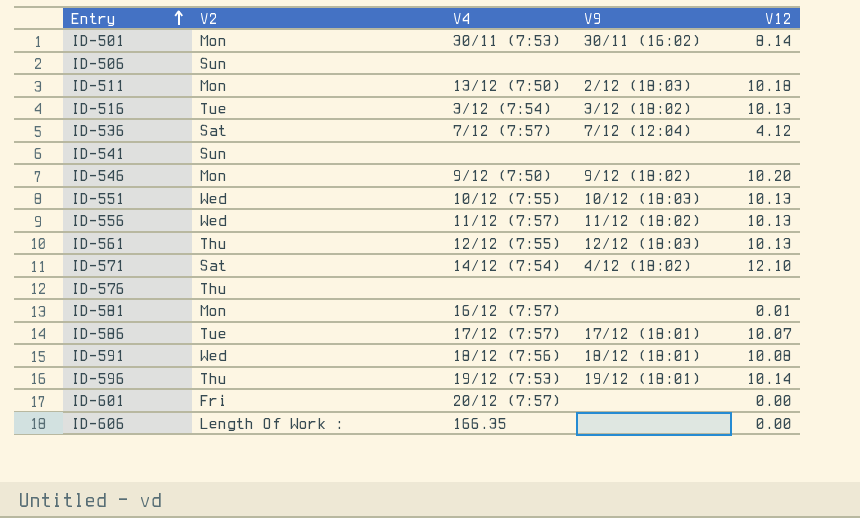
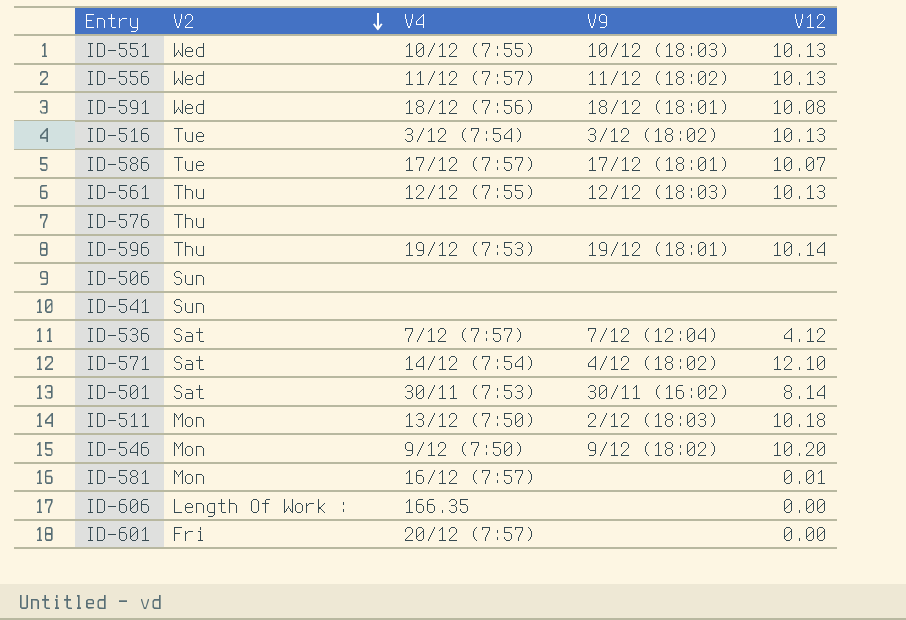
row order: Entry ascending -> V2 descending
ID-501 | V2: Mon -> Sat

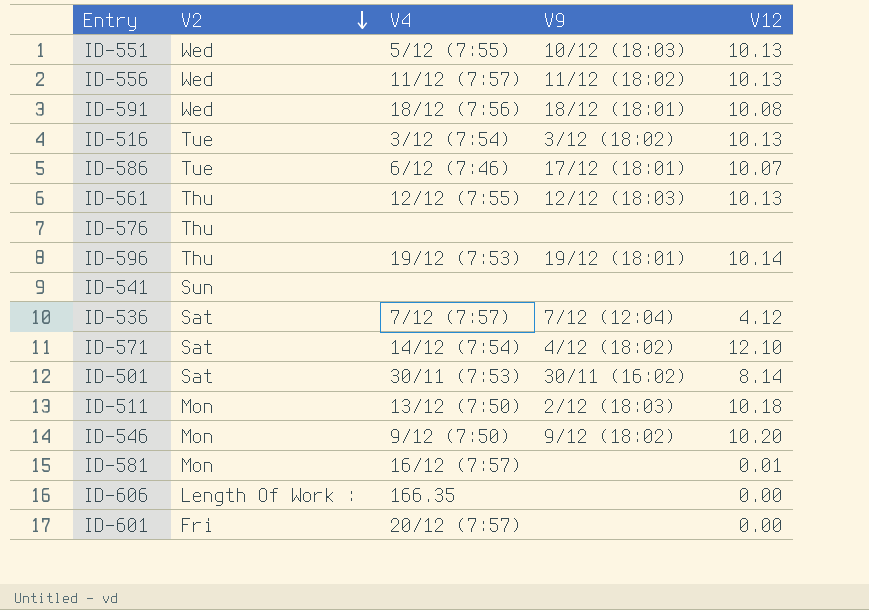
row ID-506: Sun | none | none | none -> none
ID-551 | V4: 10/12 (7:55) -> 5/12 (7:55)
ID-586 | V4: 17/12 (7:57) -> 6/12 (7:46)

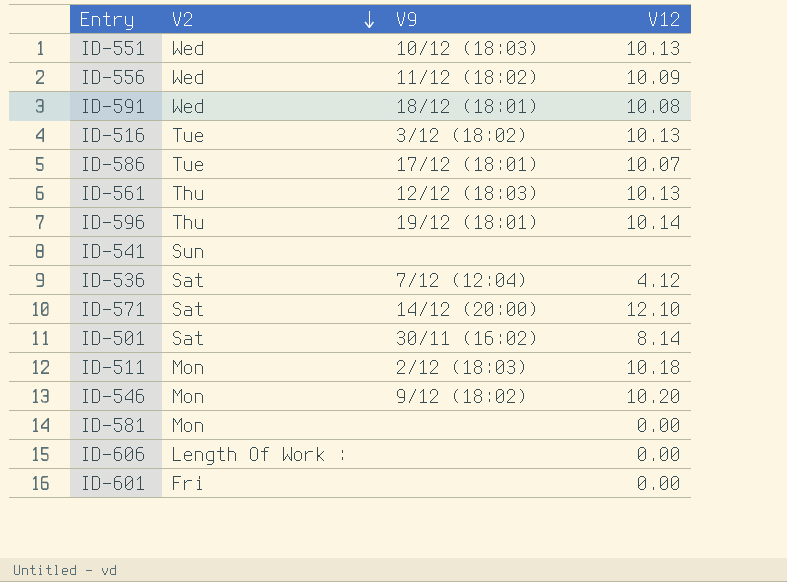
column V4 | position: 3 -> none
row ID-576: Thu | none | none | none -> none
ID-556 | V12: 10.13 -> 10.09
ID-571 | V9: 4/12 (18:02) -> 14/12 (20:00)
ID-581 | V12: 0.01 -> 0.00

